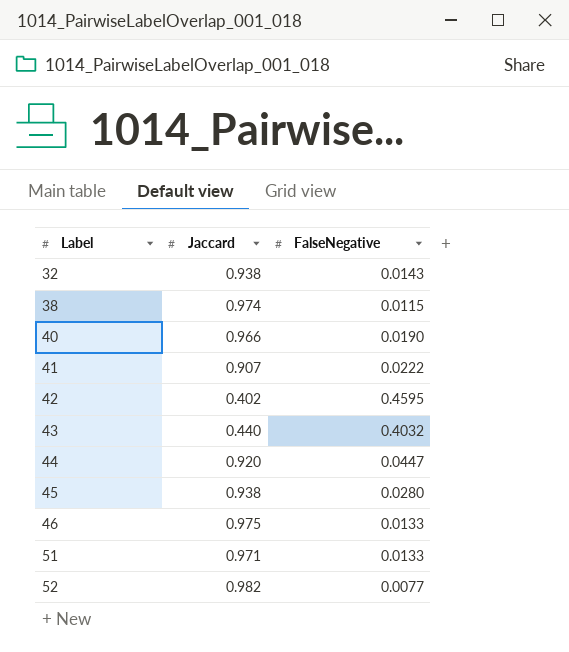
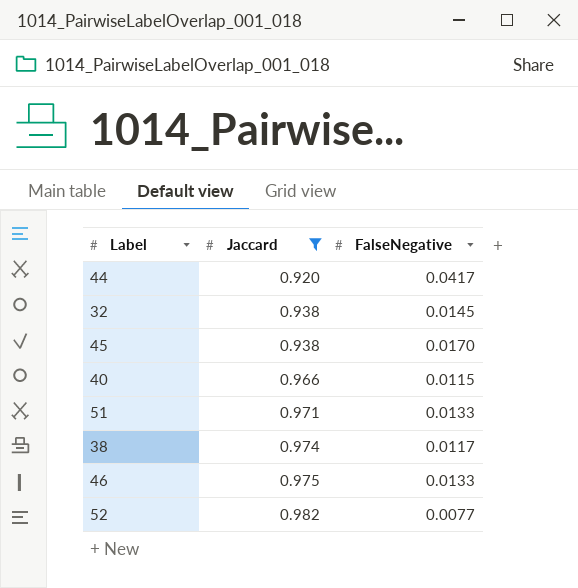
filter: none -> Jaccard >= 0.920
row order: Label ascending -> Jaccard ascending
44 | FalseNegative: 0.0447 -> 0.0417
32 | FalseNegative: 0.0143 -> 0.0145
45 | FalseNegative: 0.0280 -> 0.0170
40 | FalseNegative: 0.0190 -> 0.0115
38 | FalseNegative: 0.0115 -> 0.0117

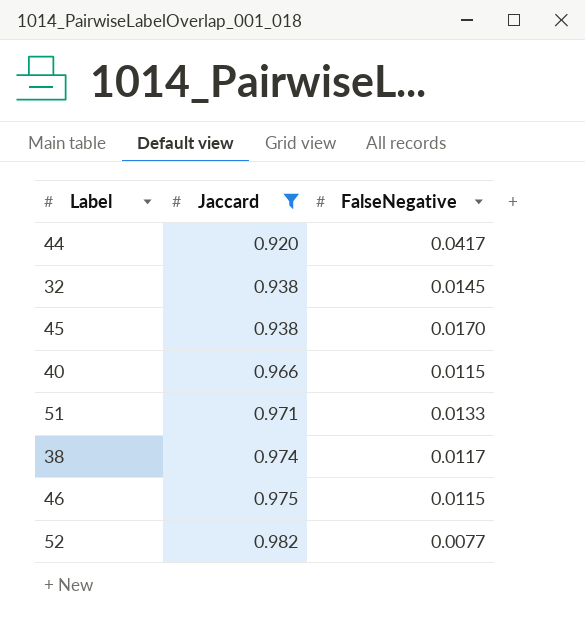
46 | FalseNegative: 0.0133 -> 0.0115

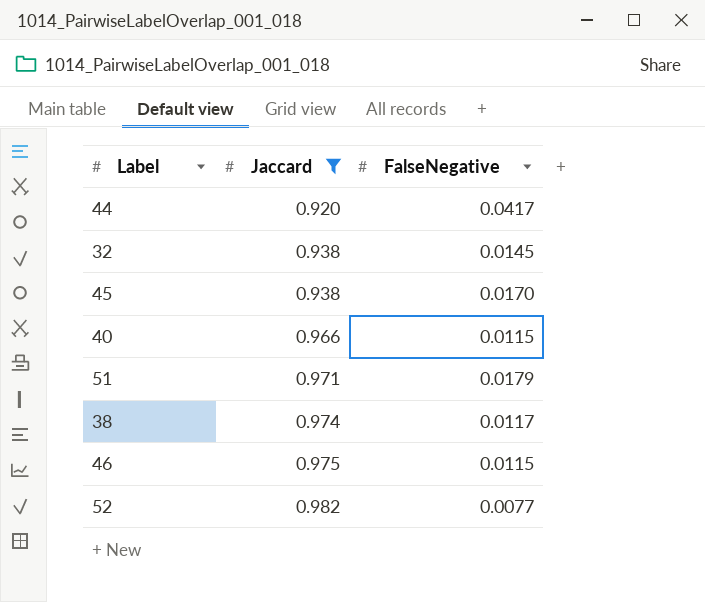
51 | FalseNegative: 0.0133 -> 0.0179

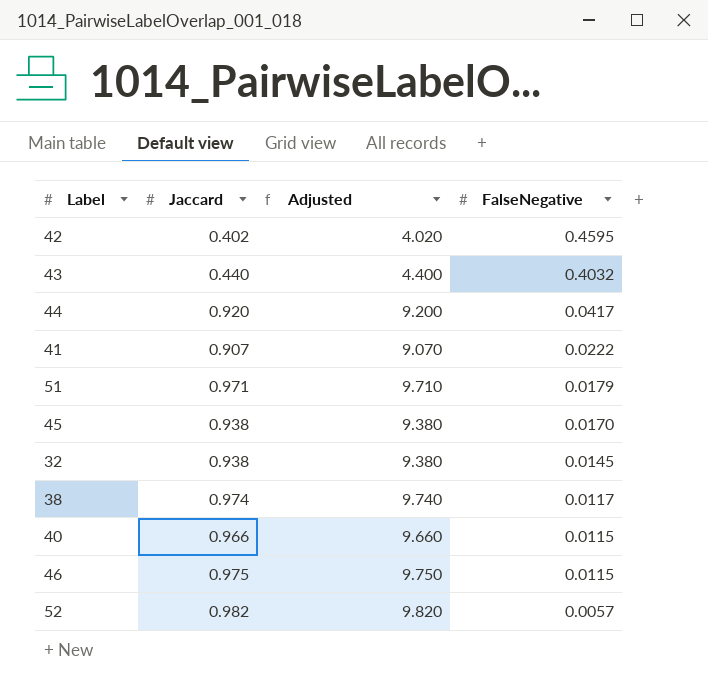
filter: Jaccard >= 0.920 -> none
row order: Jaccard ascending -> FalseNegative descending
column Adjusted | formula: none -> [Jaccard] * 10
52 | FalseNegative: 0.0077 -> 0.0057

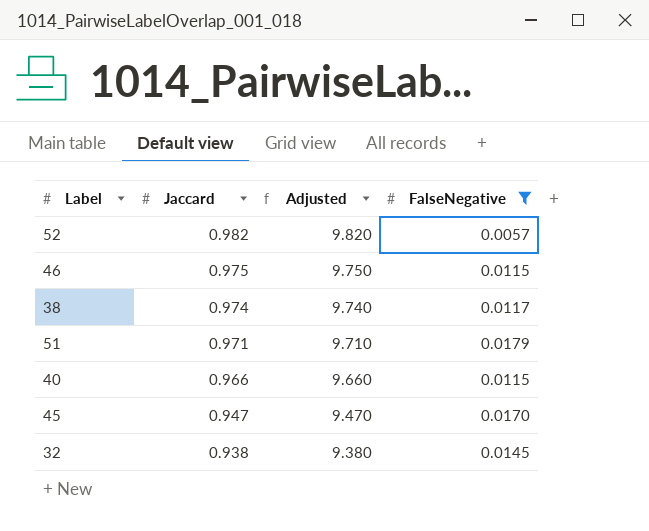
filter: none -> FalseNegative <= 0.0179
row order: FalseNegative descending -> Jaccard descending
45 | Jaccard: 0.938 -> 0.947
45 | Adjusted: 9.380 -> 9.470

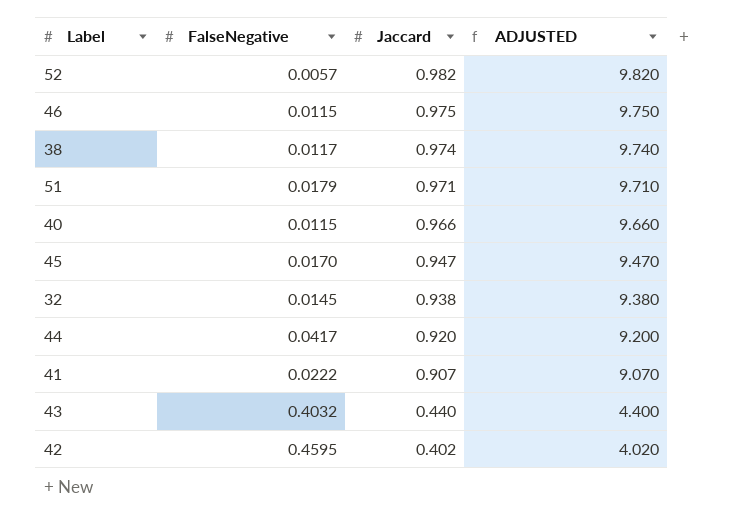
filter: FalseNegative <= 0.0179 -> none
column FalseNegative | position: 4 -> 2
column name: Adjusted -> ADJUSTED

